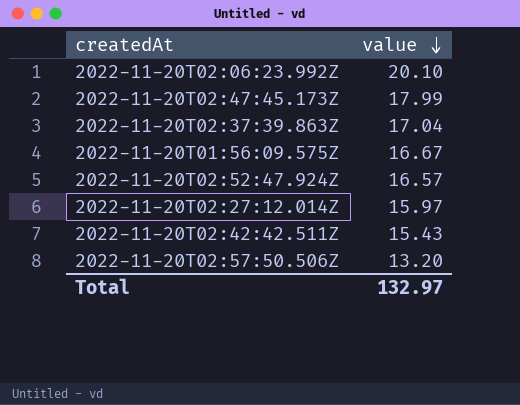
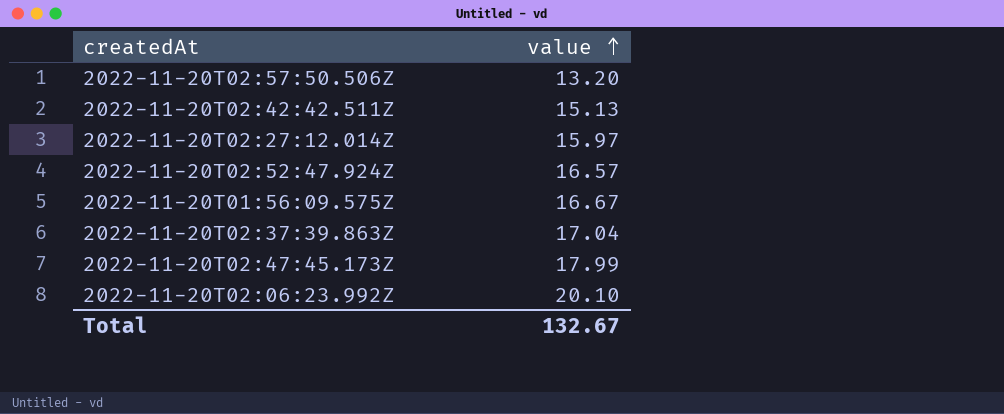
row order: value descending -> value ascending
2022-11-20T02:42:42.511Z | value: 15.43 -> 15.13
Total | value: 132.97 -> 132.67

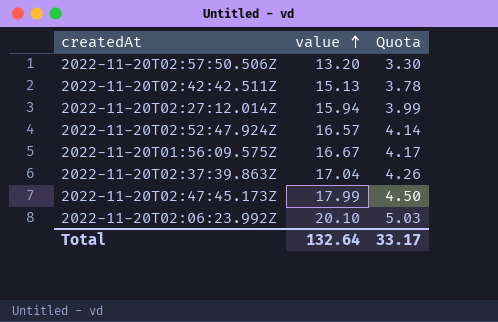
column Quota | formula: none -> [value] * 0.25
2022-11-20T02:27:12.014Z | value: 15.97 -> 15.94
Total | value: 132.67 -> 132.64

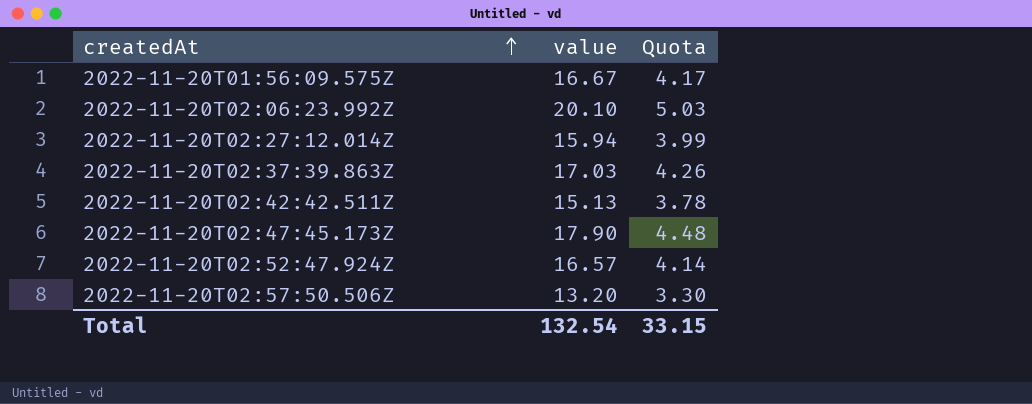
row order: value ascending -> createdAt ascending
2022-11-20T02:37:39.863Z | value: 17.04 -> 17.03
2022-11-20T02:47:45.173Z | value: 17.99 -> 17.90
2022-11-20T02:47:45.173Z | Quota: 4.50 -> 4.48
Total | value: 132.64 -> 132.54
Total | Quota: 33.17 -> 33.15

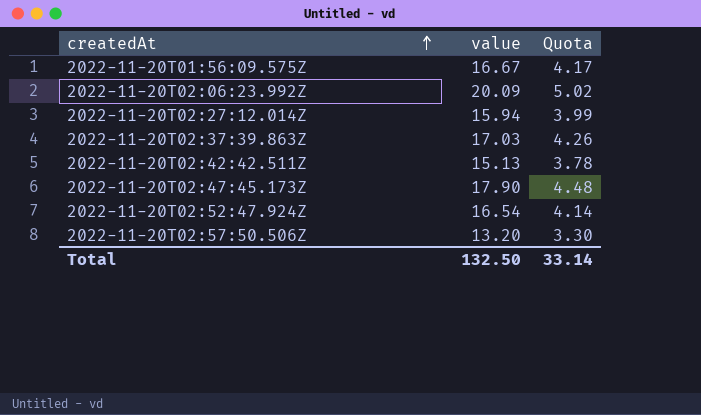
2022-11-20T02:06:23.992Z | value: 20.10 -> 20.09
2022-11-20T02:06:23.992Z | Quota: 5.03 -> 5.02
2022-11-20T02:52:47.924Z | value: 16.57 -> 16.54
Total | value: 132.54 -> 132.50
Total | Quota: 33.15 -> 33.14

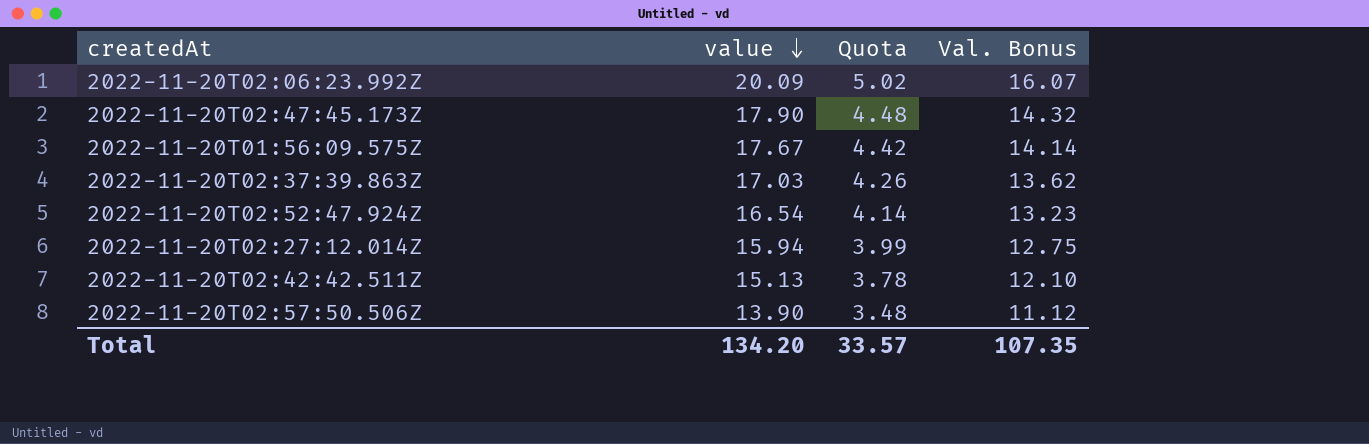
row order: createdAt ascending -> value descending
column Val. Bonus | formula: none -> [value] * 0.8
2022-11-20T01:56:09.575Z | value: 16.67 -> 17.67
2022-11-20T01:56:09.575Z | Quota: 4.17 -> 4.42
2022-11-20T02:57:50.506Z | value: 13.20 -> 13.90
2022-11-20T02:57:50.506Z | Quota: 3.30 -> 3.48
Total | value: 132.50 -> 134.20
Total | Quota: 33.14 -> 33.57

